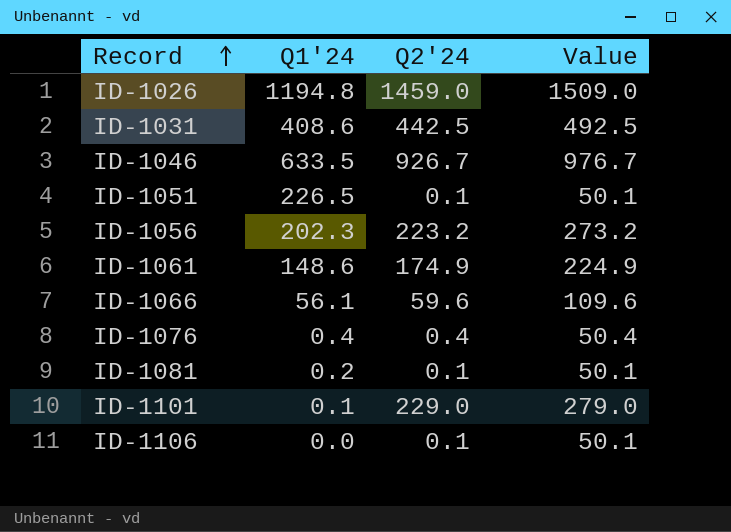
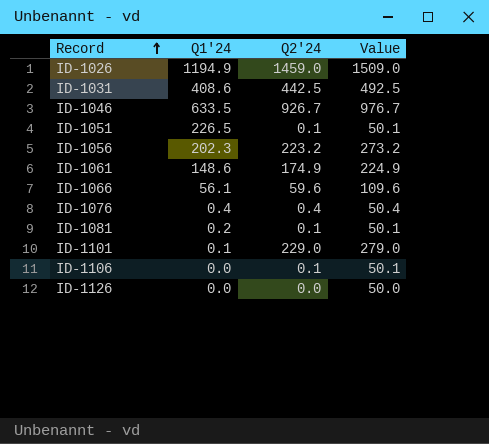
ID-1026 | Q1'24: 1194.8 -> 1194.9
row ID-1126: none -> 0.0 | 0.0 | 50.0

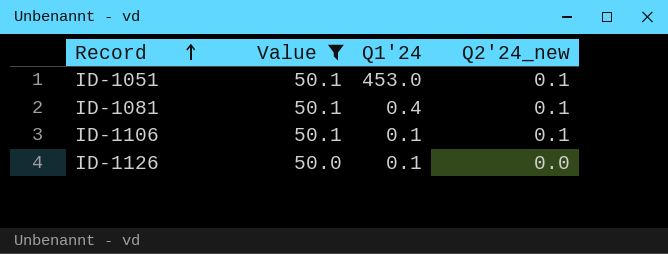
filter: none -> Value <= 50.1
column Value | position: 4 -> 2
column name: Q2'24 -> Q2'24_new
ID-1051 | Q1'24: 226.5 -> 453.0
ID-1081 | Q1'24: 0.2 -> 0.4
ID-1106 | Q1'24: 0.0 -> 0.1
ID-1126 | Q1'24: 0.0 -> 0.1

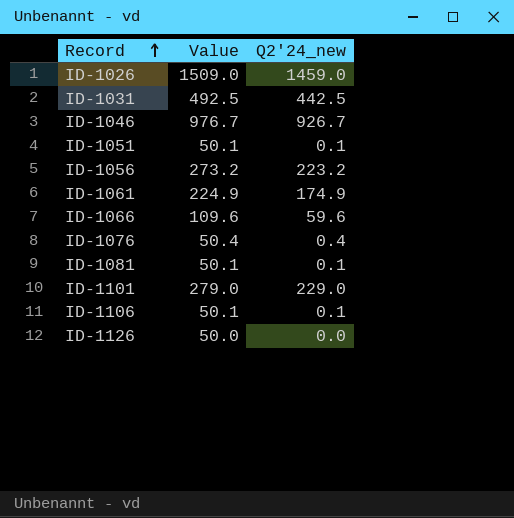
filter: Value <= 50.1 -> none
column Q1'24 | position: 3 -> none

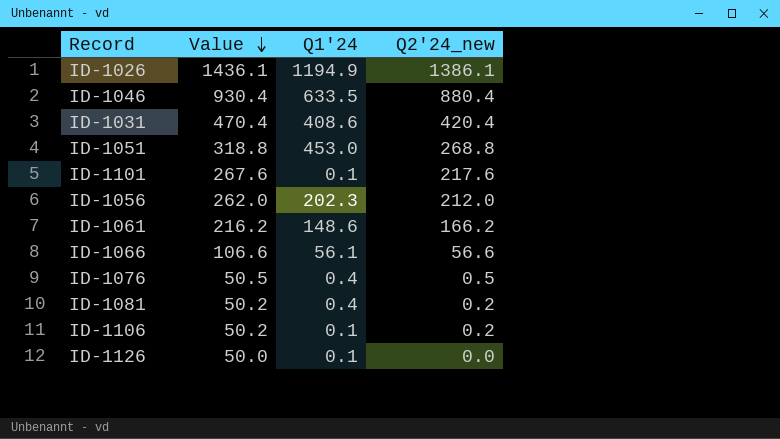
row order: Record ascending -> Value descending
column Q1'24 | position: none -> 3
ID-1026 | Value: 1509.0 -> 1436.1
ID-1026 | Q2'24_new: 1459.0 -> 1386.1
ID-1046 | Value: 976.7 -> 930.4
ID-1046 | Q2'24_new: 926.7 -> 880.4
ID-1031 | Value: 492.5 -> 470.4
ID-1031 | Q2'24_new: 442.5 -> 420.4
ID-1051 | Value: 50.1 -> 318.8
ID-1051 | Q2'24_new: 0.1 -> 268.8
ID-1101 | Value: 279.0 -> 267.6
ID-1101 | Q2'24_new: 229.0 -> 217.6
ID-1056 | Value: 273.2 -> 262.0
ID-1056 | Q2'24_new: 223.2 -> 212.0
ID-1061 | Value: 224.9 -> 216.2
ID-1061 | Q2'24_new: 174.9 -> 166.2
ID-1066 | Value: 109.6 -> 106.6
ID-1066 | Q2'24_new: 59.6 -> 56.6
ID-1076 | Value: 50.4 -> 50.5
ID-1076 | Q2'24_new: 0.4 -> 0.5
ID-1081 | Value: 50.1 -> 50.2
ID-1081 | Q2'24_new: 0.1 -> 0.2
ID-1106 | Value: 50.1 -> 50.2
ID-1106 | Q2'24_new: 0.1 -> 0.2

